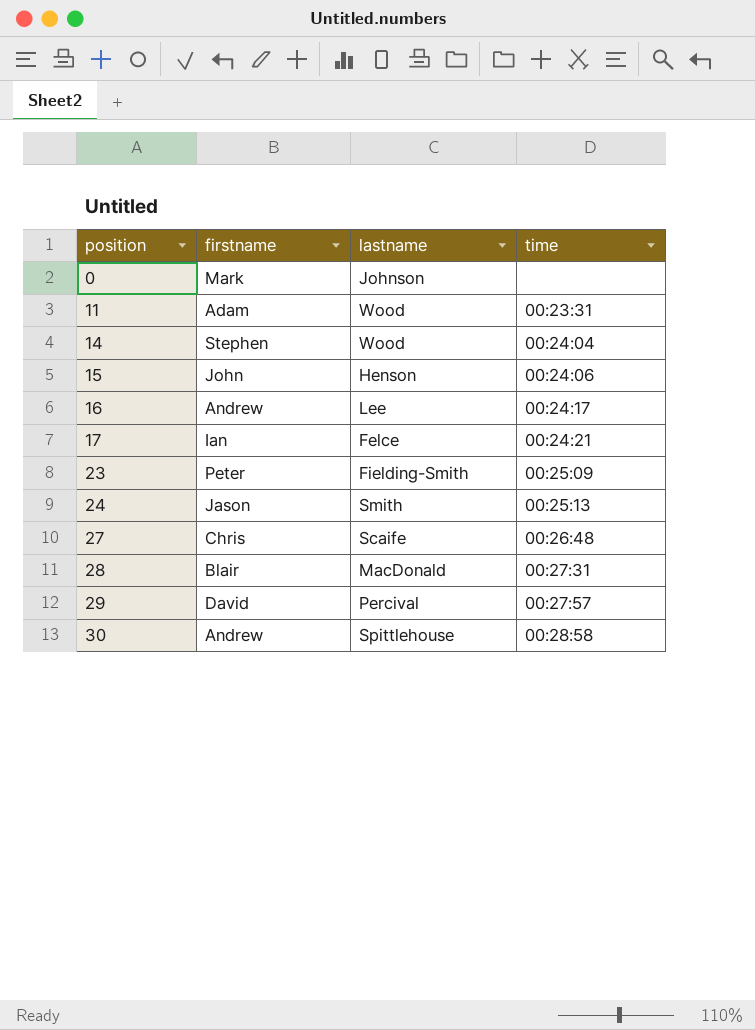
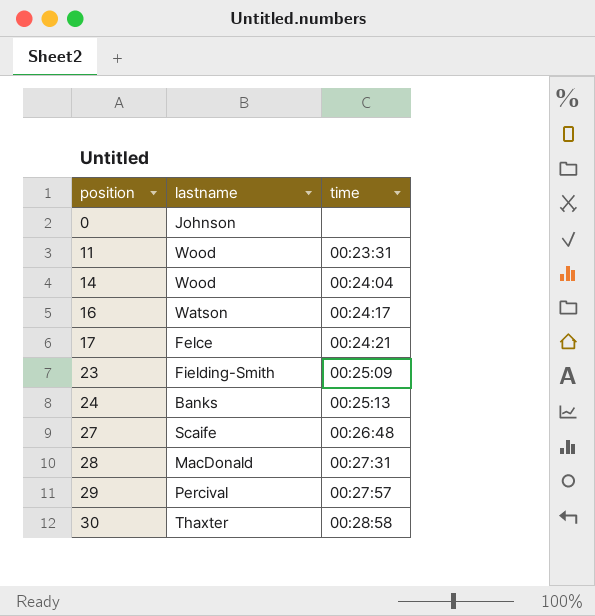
column firstname | position: 2 -> none
row 15: John | Henson | 00:24:06 -> none
16 | lastname: Lee -> Watson
24 | lastname: Smith -> Banks
30 | lastname: Spittlehouse -> Thaxter

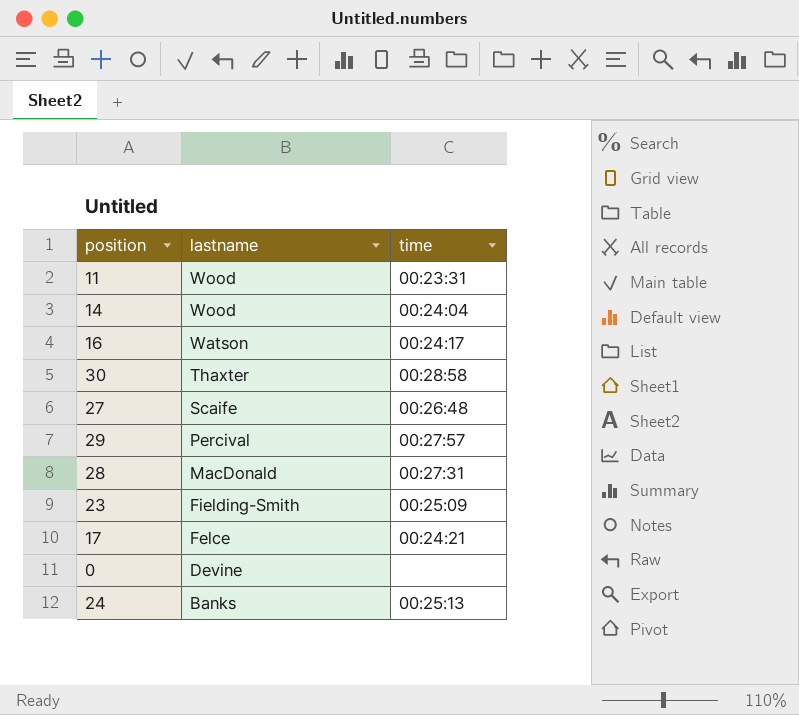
row order: position ascending -> lastname descending
0 | lastname: Johnson -> Devine

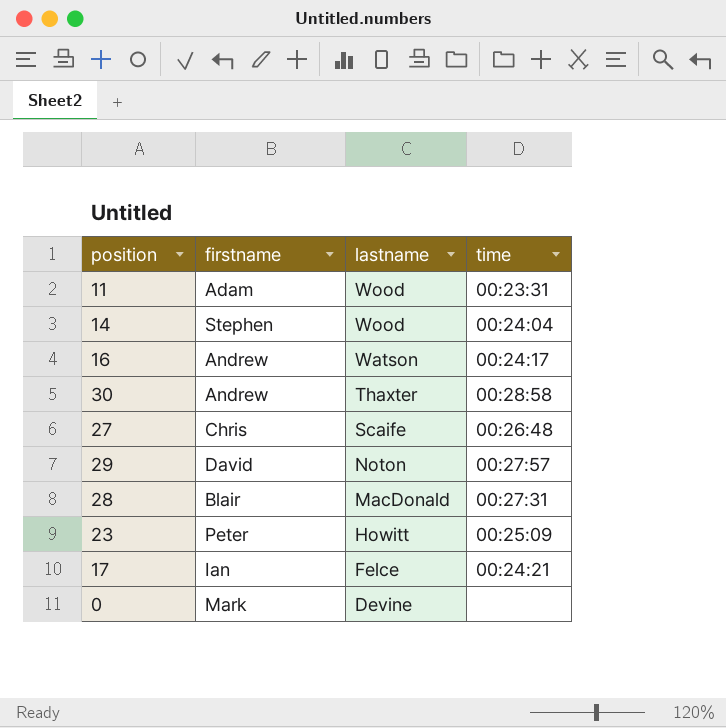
column firstname | position: none -> 2
row 24: Banks | 00:25:13 -> none
29 | lastname: Percival -> Noton
23 | lastname: Fielding-Smith -> Howitt

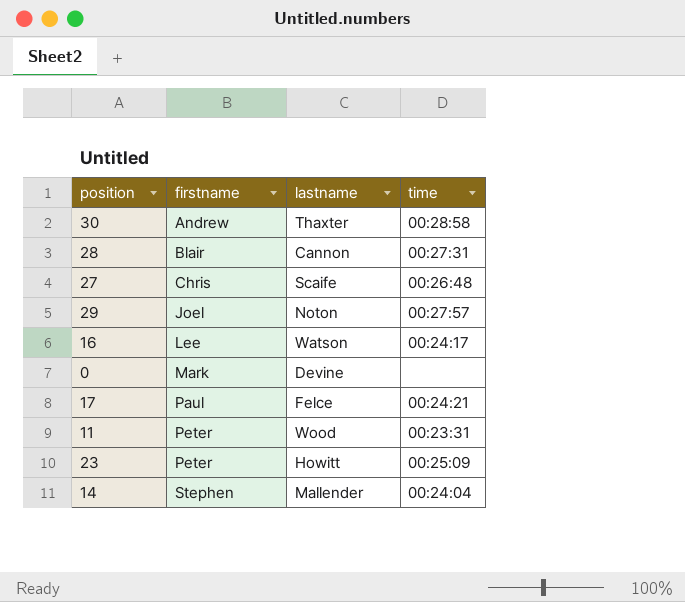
row order: lastname descending -> firstname ascending
28 | lastname: MacDonald -> Cannon
29 | firstname: David -> Joel
16 | firstname: Andrew -> Lee
17 | firstname: Ian -> Paul
11 | firstname: Adam -> Peter
14 | lastname: Wood -> Mallender

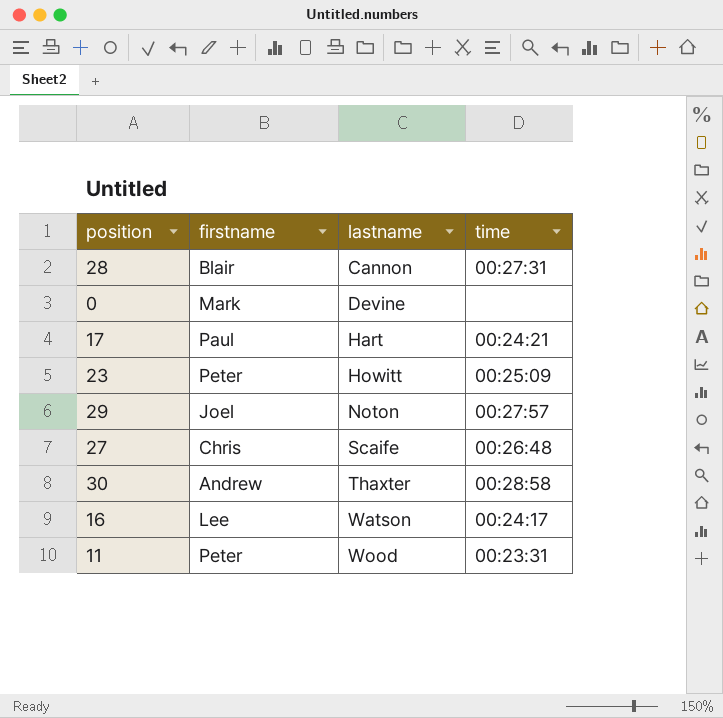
row order: firstname ascending -> lastname ascending
row 14: Stephen | Mallender | 00:24:04 -> none
17 | lastname: Felce -> Hart

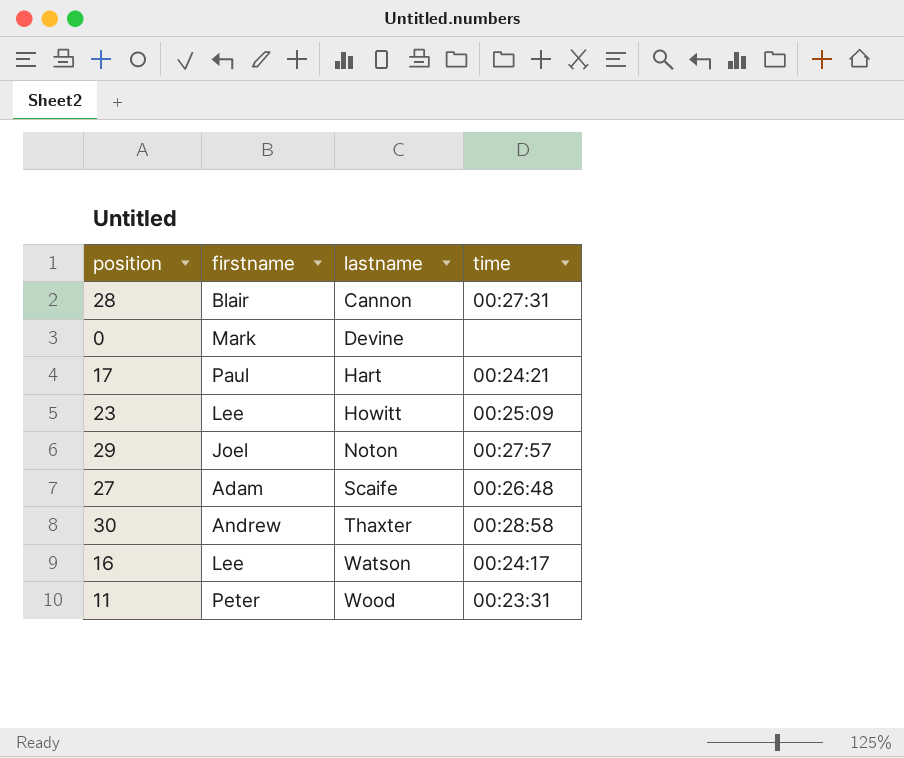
23 | firstname: Peter -> Lee
27 | firstname: Chris -> Adam

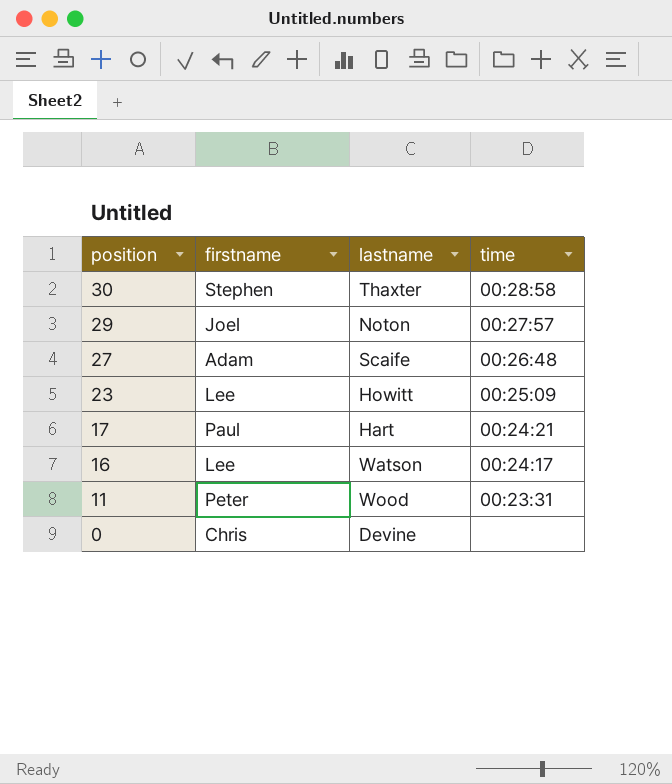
row order: lastname ascending -> position descending
row 28: Blair | Cannon | 00:27:31 -> none
30 | firstname: Andrew -> Stephen
0 | firstname: Mark -> Chris

